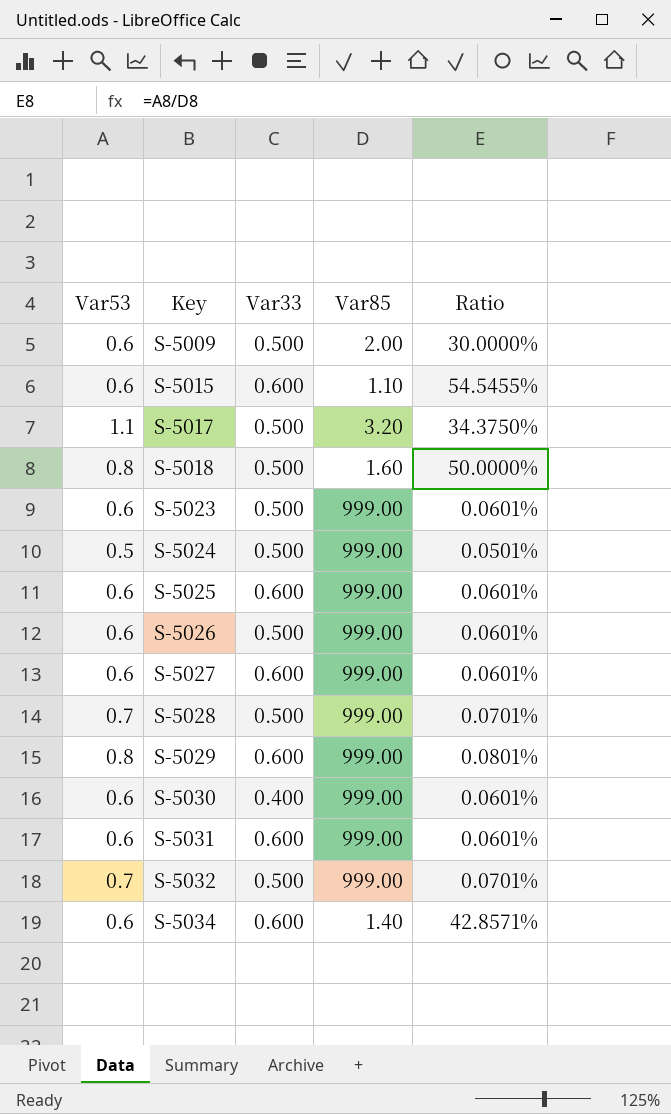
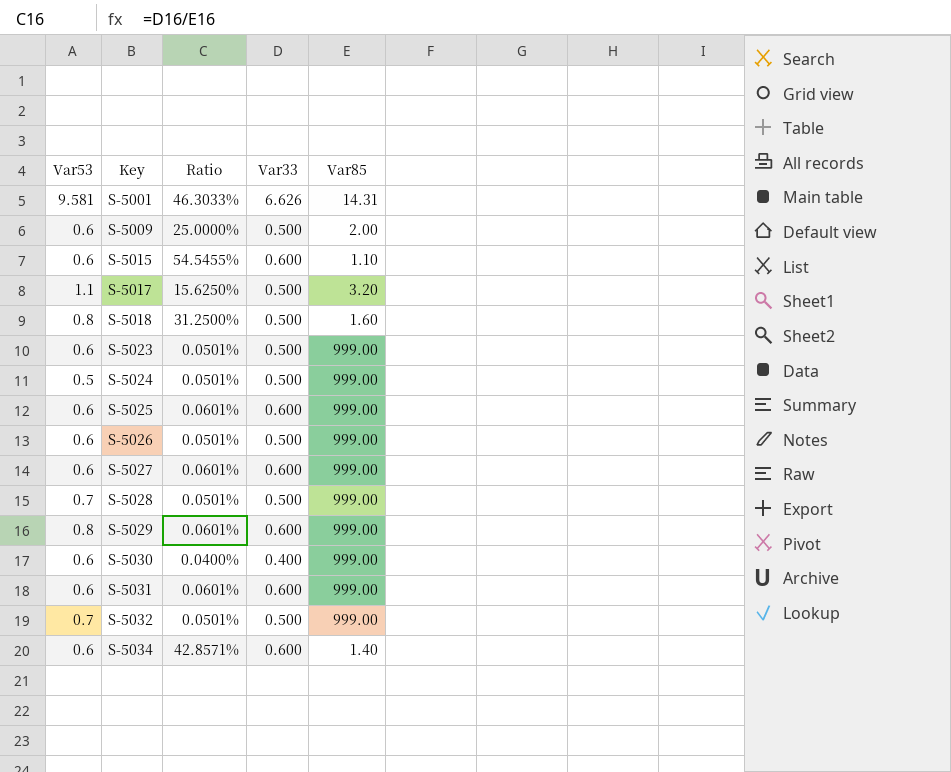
column Ratio | formula: [Var53] / [Var85] -> [Var33] / [Var85]
column Ratio | position: 5 -> 3
row S-5001: none -> 9.581 | 46.3033% | 6.626 | 14.31

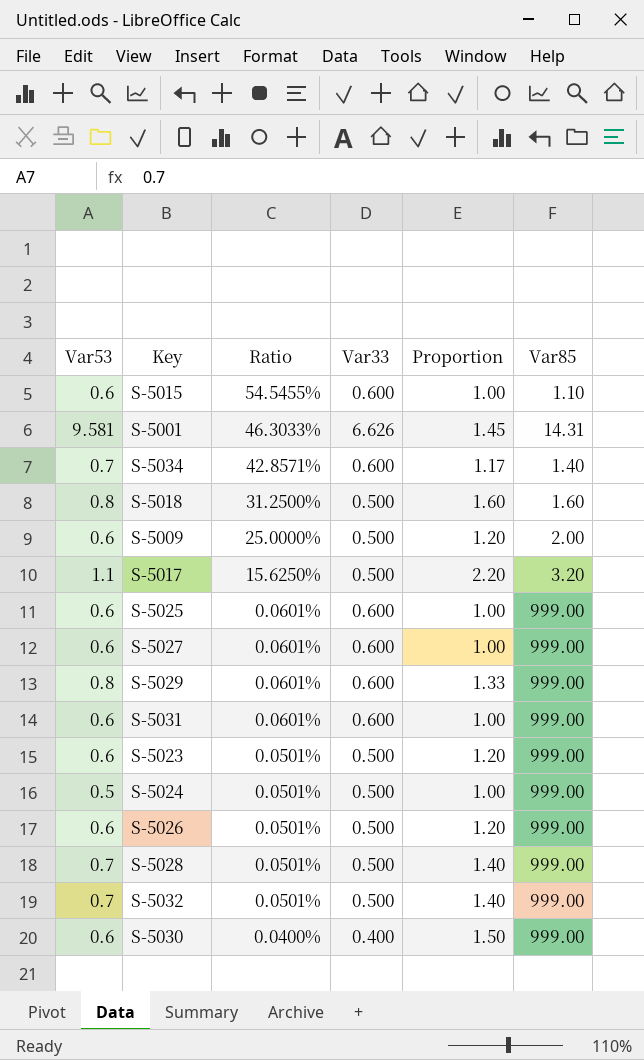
row order: Key ascending -> Ratio descending
column Proportion | formula: none -> [Var53] / [Var33]
S-5034 | Var53: 0.6 -> 0.7

